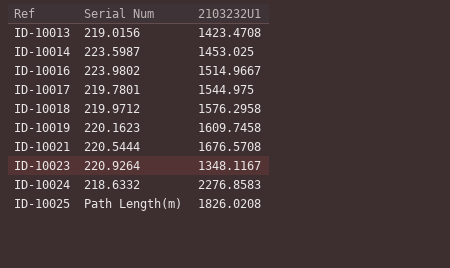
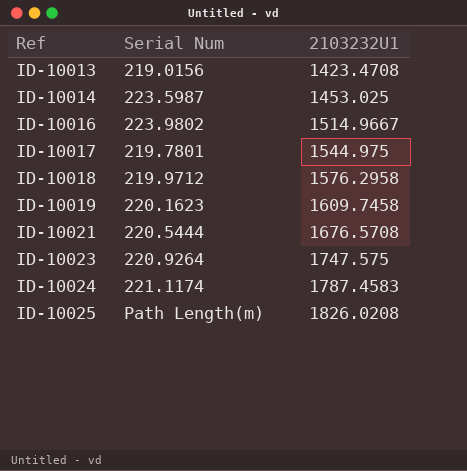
ID-10023 | 2103232U1: 1348.1167 -> 1747.575
ID-10024 | Serial Num: 218.6332 -> 221.1174
ID-10024 | 2103232U1: 2276.8583 -> 1787.4583

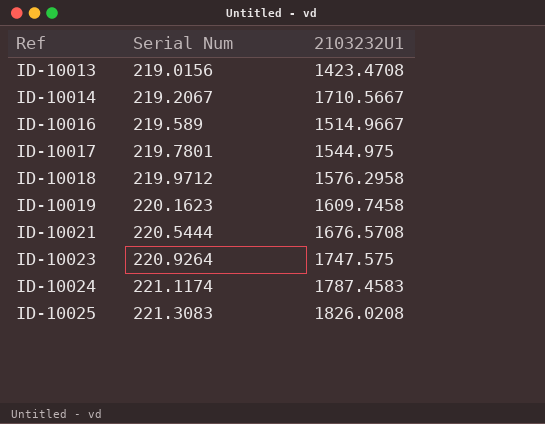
ID-10014 | Serial Num: 223.5987 -> 219.2067
ID-10014 | 2103232U1: 1453.025 -> 1710.5667
ID-10016 | Serial Num: 223.9802 -> 219.589
ID-10025 | Serial Num: Path Length(m) -> 221.3083

